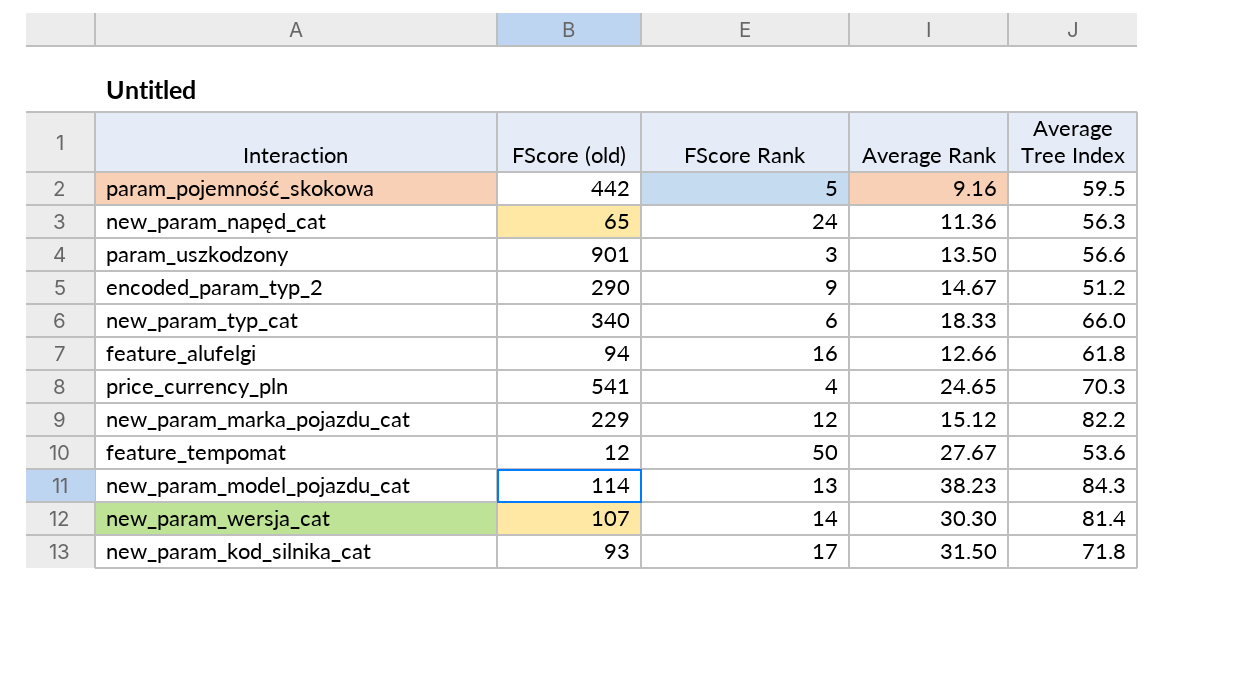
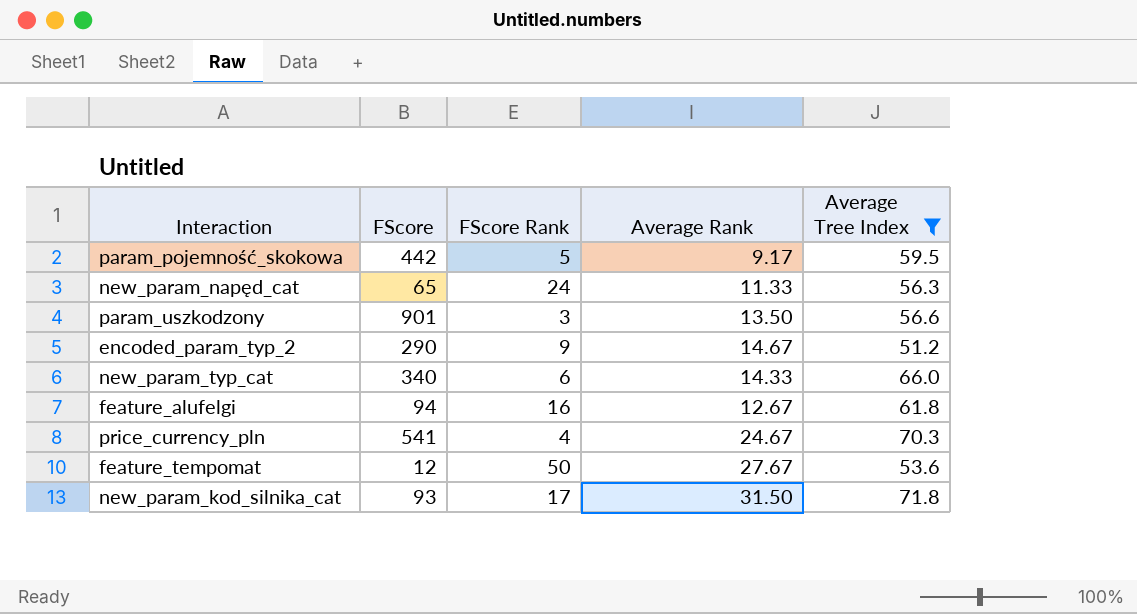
filter: none -> Average Tree Index <= 71.8
column name: FScore (old) -> FScore
param_pojemność_skokowa | Average Rank: 9.16 -> 9.17
new_param_napęd_cat | Average Rank: 11.36 -> 11.33
new_param_typ_cat | Average Rank: 18.33 -> 14.33
feature_alufelgi | Average Rank: 12.66 -> 12.67
price_currency_pln | Average Rank: 24.65 -> 24.67

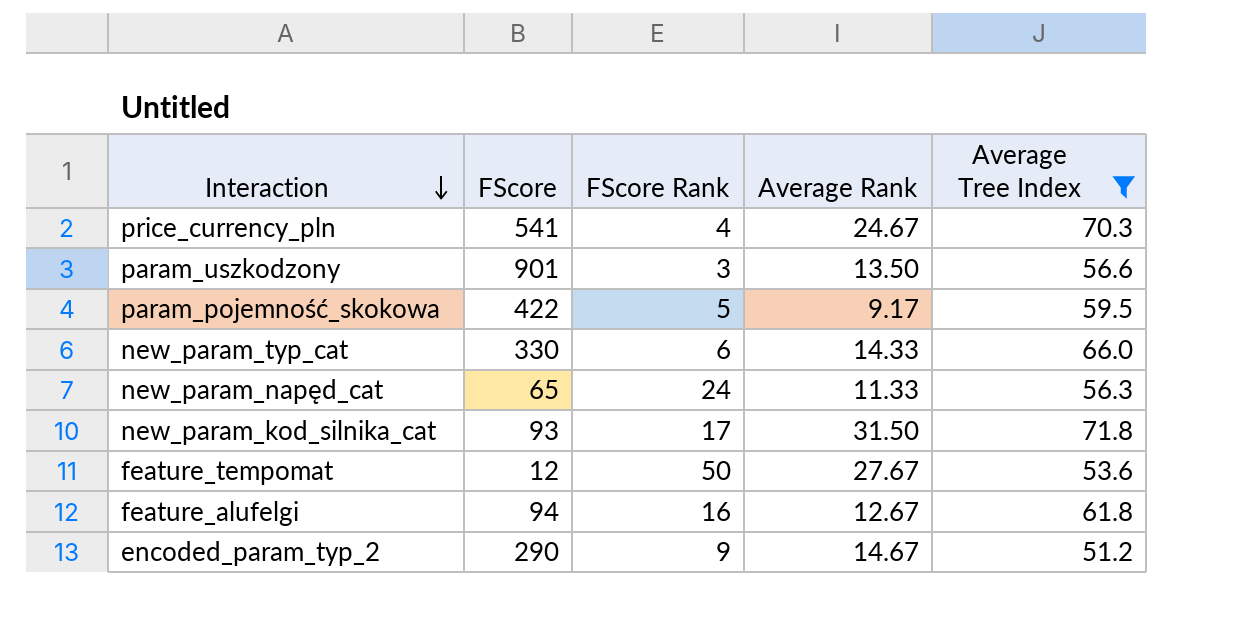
row order: none -> Interaction descending
param_pojemność_skokowa | FScore: 442 -> 422
new_param_typ_cat | FScore: 340 -> 330

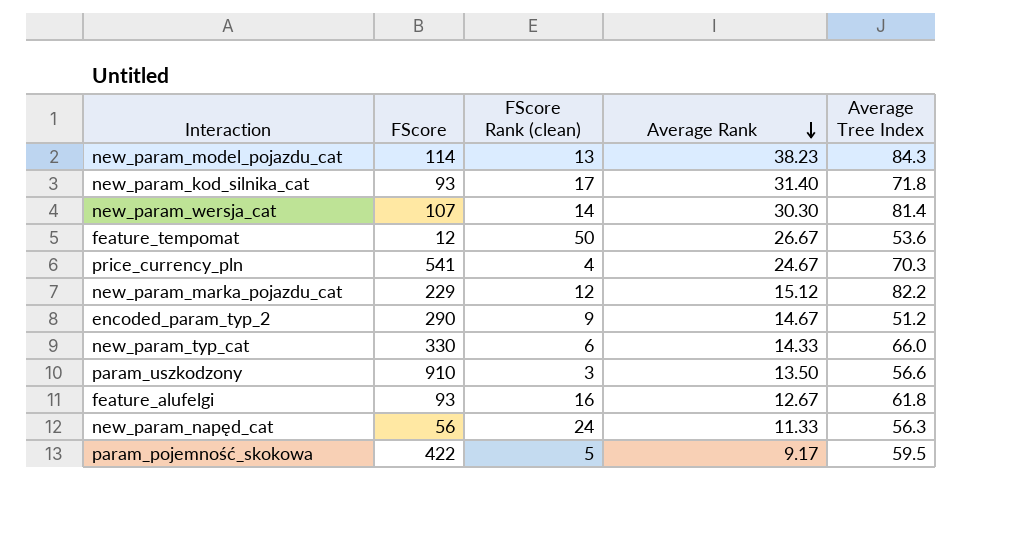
filter: Average Tree Index <= 71.8 -> none
row order: Interaction descending -> Average Rank descending
column name: FScore Rank -> FScore Rank (clean)
new_param_kod_silnika_cat | Average Rank: 31.50 -> 31.40
feature_tempomat | Average Rank: 27.67 -> 26.67
param_uszkodzony | FScore: 901 -> 910
feature_alufelgi | FScore: 94 -> 93
new_param_napęd_cat | FScore: 65 -> 56

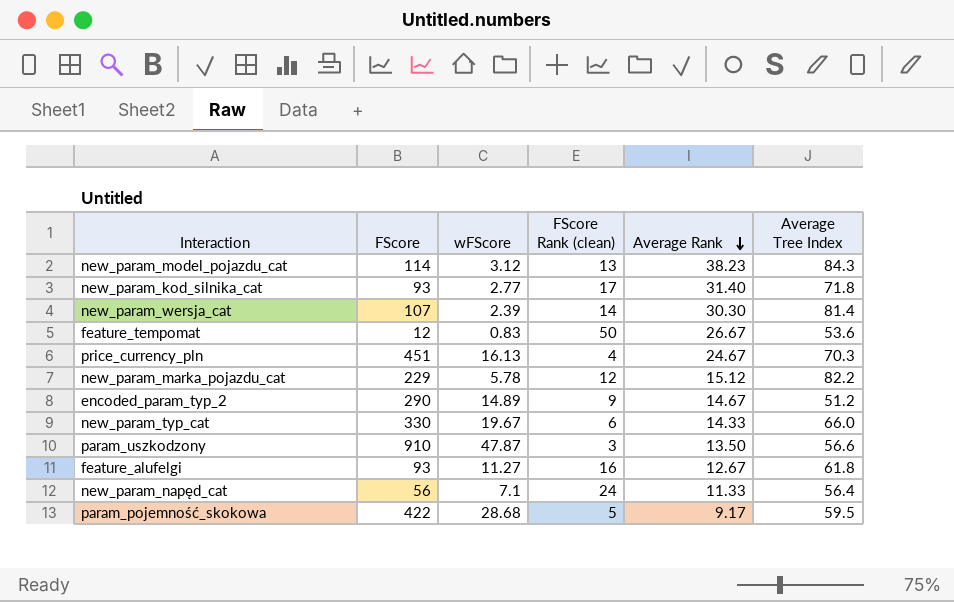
column wFScore | position: none -> 3
price_currency_pln | FScore: 541 -> 451
new_param_napęd_cat | Average Tree Index: 56.3 -> 56.4

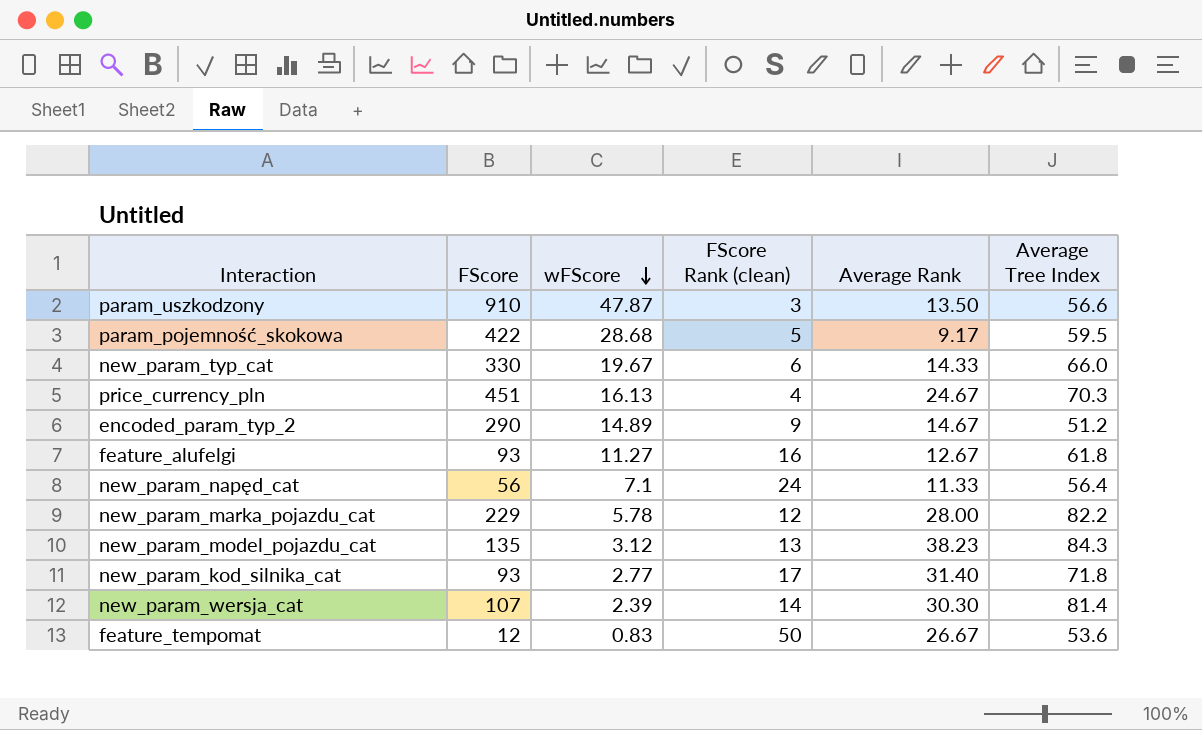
row order: Average Rank descending -> wFScore descending
new_param_marka_pojazdu_cat | Average Rank: 15.12 -> 28.00
new_param_model_pojazdu_cat | FScore: 114 -> 135

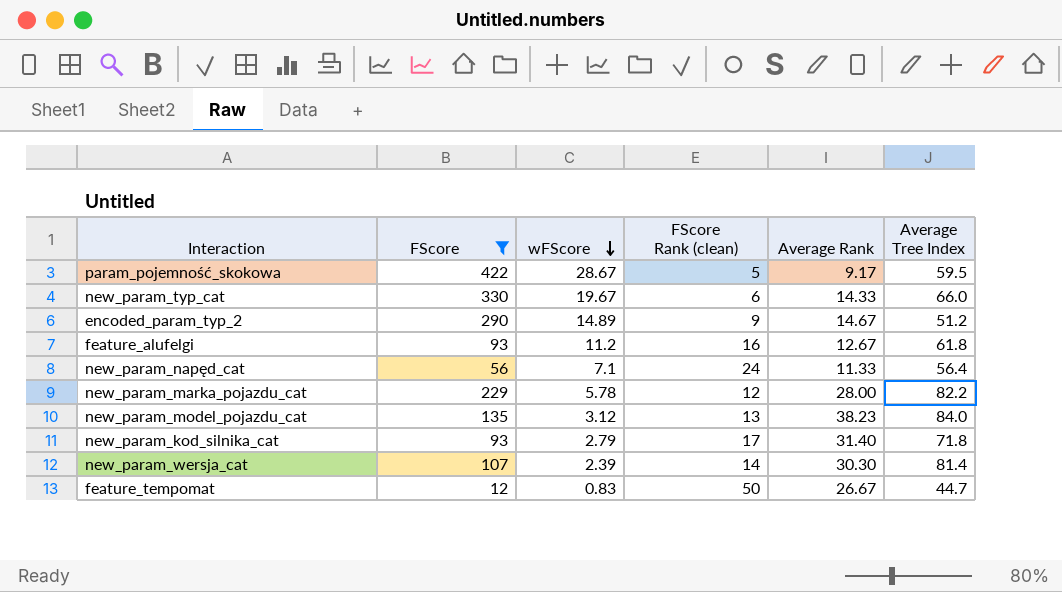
filter: none -> FScore <= 422
param_pojemność_skokowa | wFScore: 28.68 -> 28.67
feature_alufelgi | wFScore: 11.27 -> 11.2
new_param_model_pojazdu_cat | Average Tree Index: 84.3 -> 84.0
new_param_kod_silnika_cat | wFScore: 2.77 -> 2.79
feature_tempomat | Average Tree Index: 53.6 -> 44.7

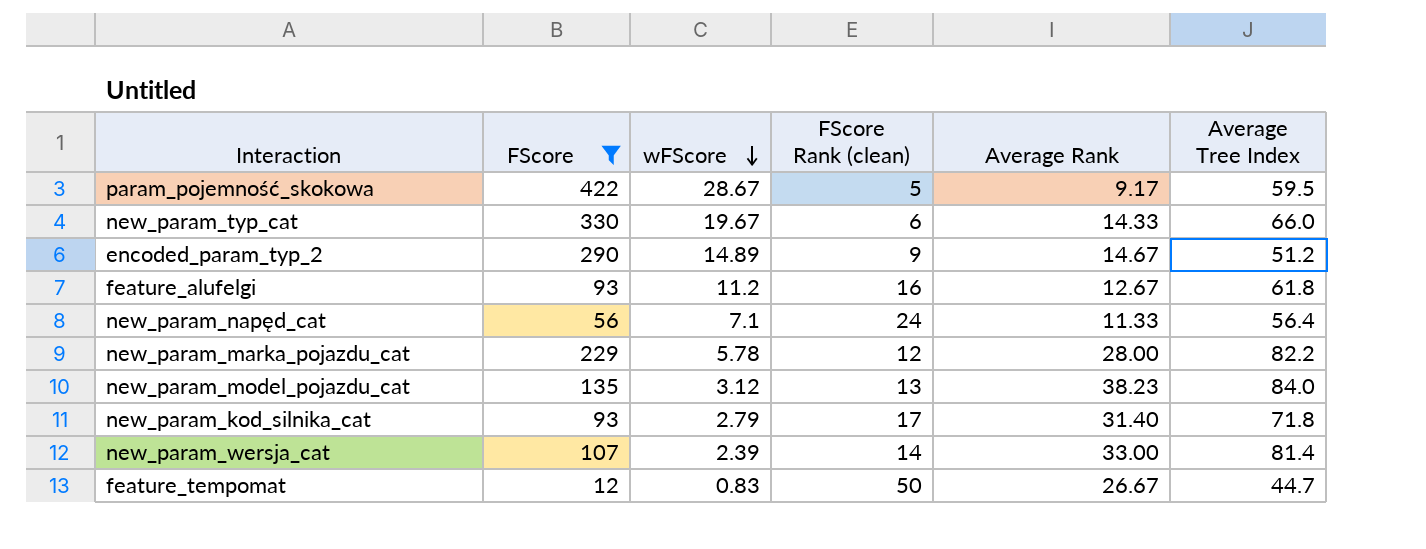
new_param_wersja_cat | Average Rank: 30.30 -> 33.00

